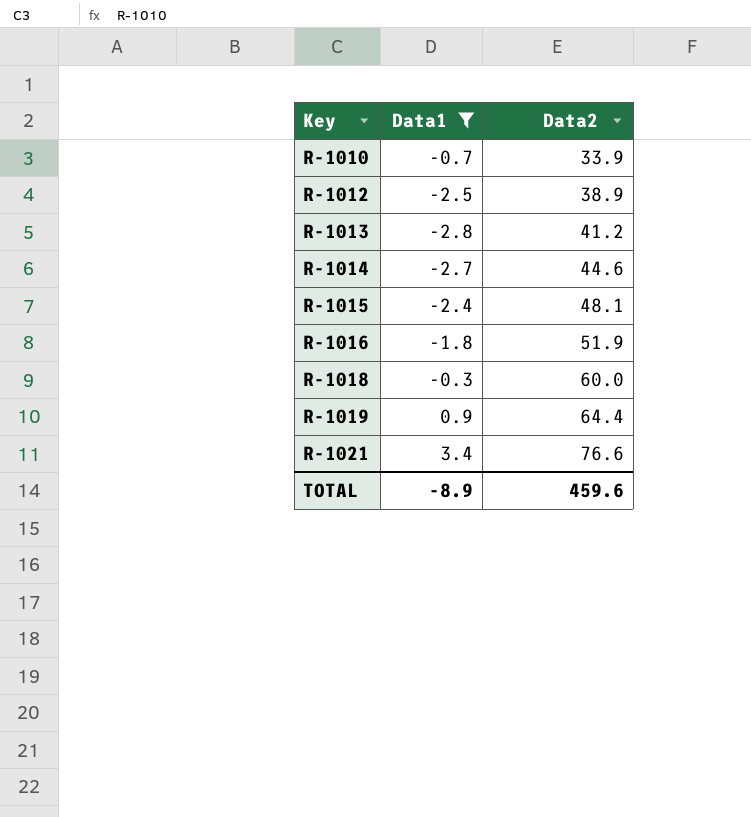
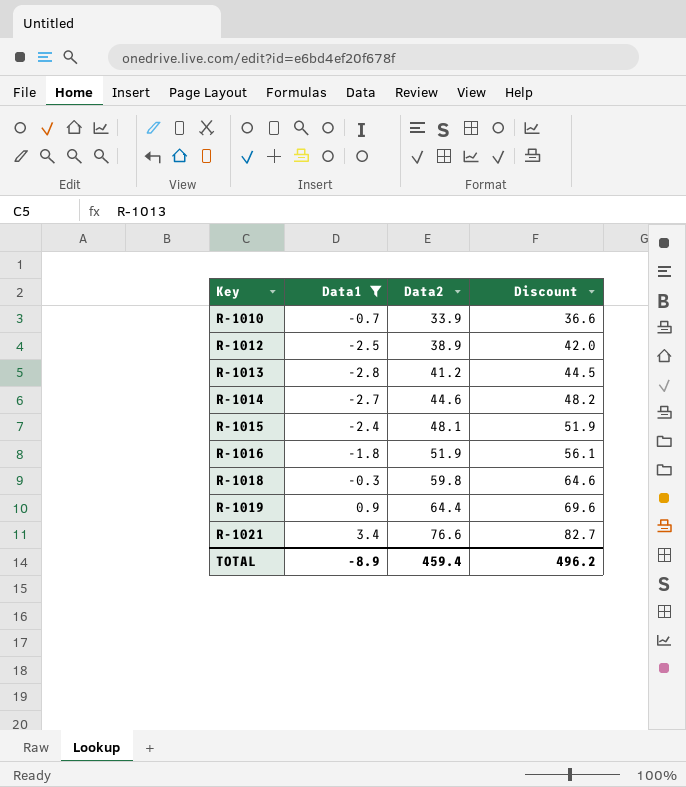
column Discount | formula: none -> [Data2] * 1.08
R-1018 | Data2: 60.0 -> 59.8
TOTAL | Data2: 459.6 -> 459.4

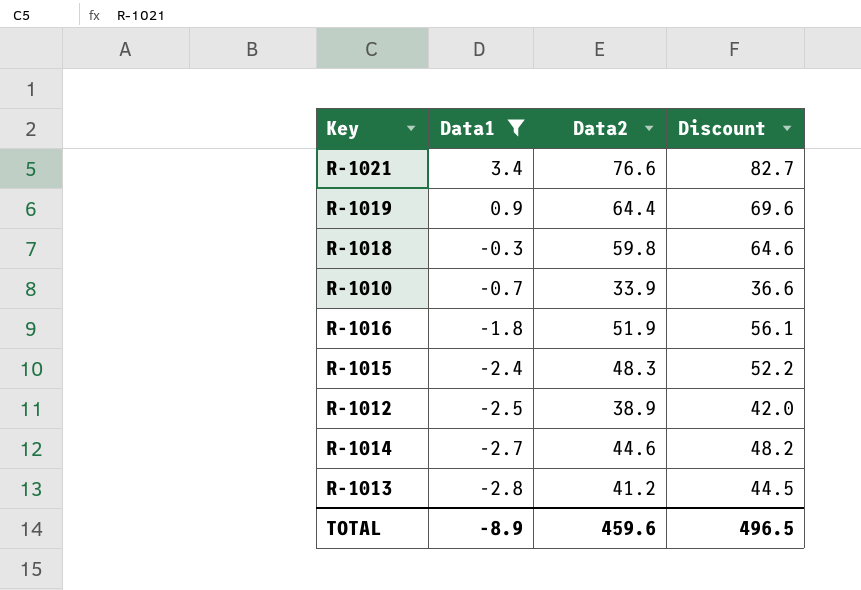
row order: Key ascending -> Data1 descending
R-1015 | Data2: 48.1 -> 48.3
R-1015 | Discount: 51.9 -> 52.2
TOTAL | Data2: 459.4 -> 459.6
TOTAL | Discount: 496.2 -> 496.5

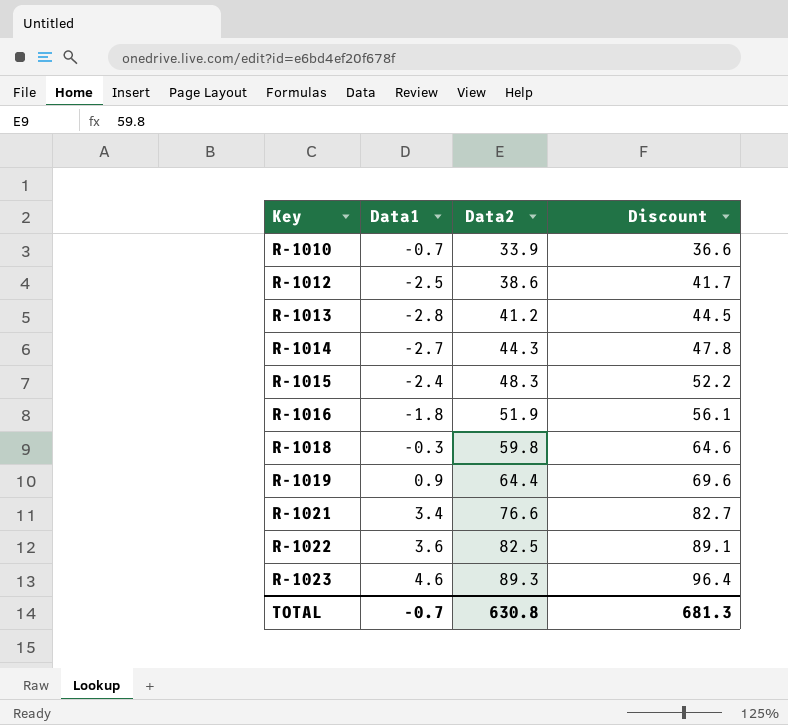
filter: Data1 <= 3.4 -> none
row order: Data1 descending -> Key ascending
R-1012 | Data2: 38.9 -> 38.6
R-1012 | Discount: 42.0 -> 41.7
R-1014 | Data2: 44.6 -> 44.3
R-1014 | Discount: 48.2 -> 47.8
TOTAL | Data1: -8.9 -> -0.7
TOTAL | Data2: 459.6 -> 630.8
TOTAL | Discount: 496.5 -> 681.3

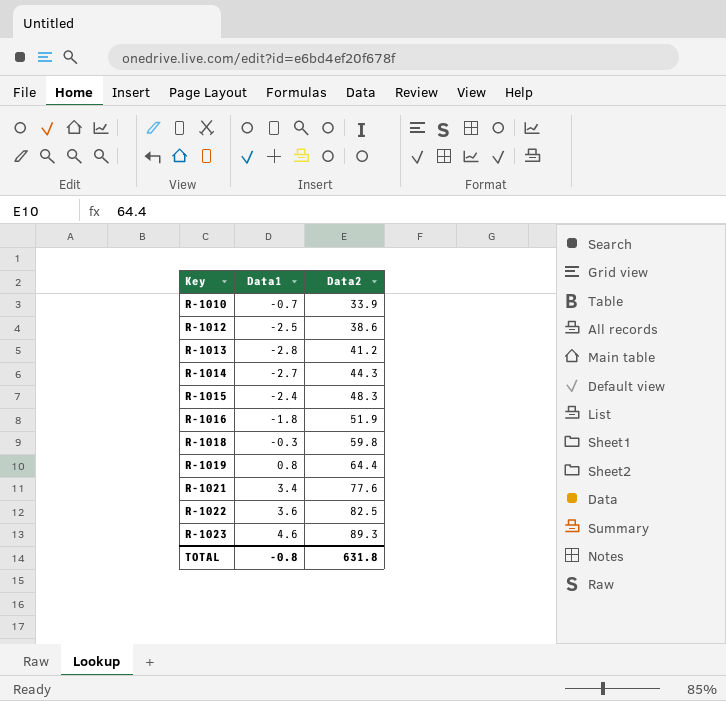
column Discount | formula: [Data2] * 1.08 -> none
R-1019 | Data1: 0.9 -> 0.8
R-1021 | Data2: 76.6 -> 77.6
TOTAL | Data1: -0.7 -> -0.8
TOTAL | Data2: 630.8 -> 631.8

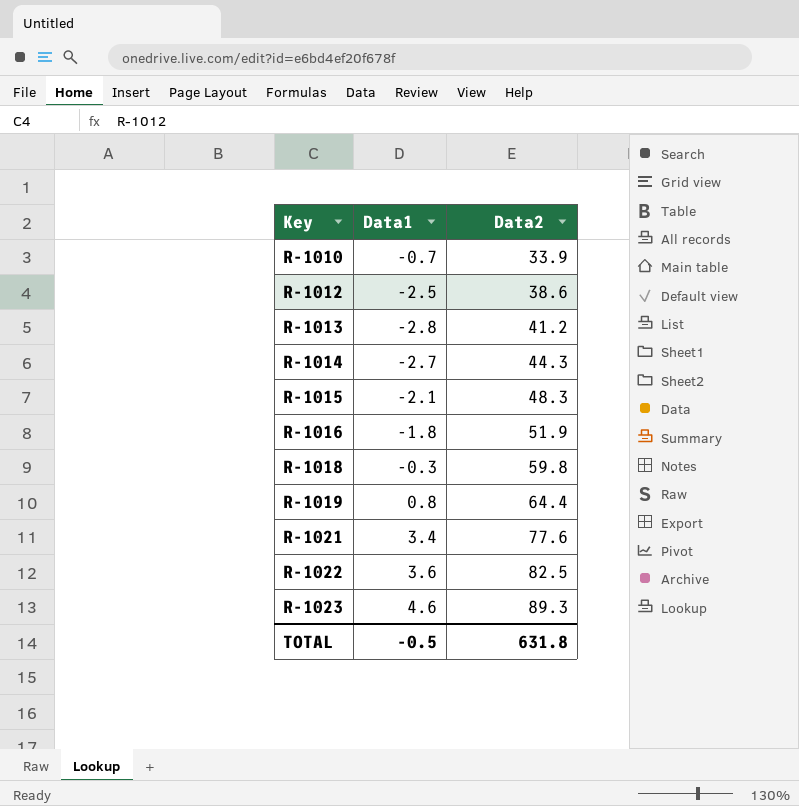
R-1015 | Data1: -2.4 -> -2.1
TOTAL | Data1: -0.8 -> -0.5

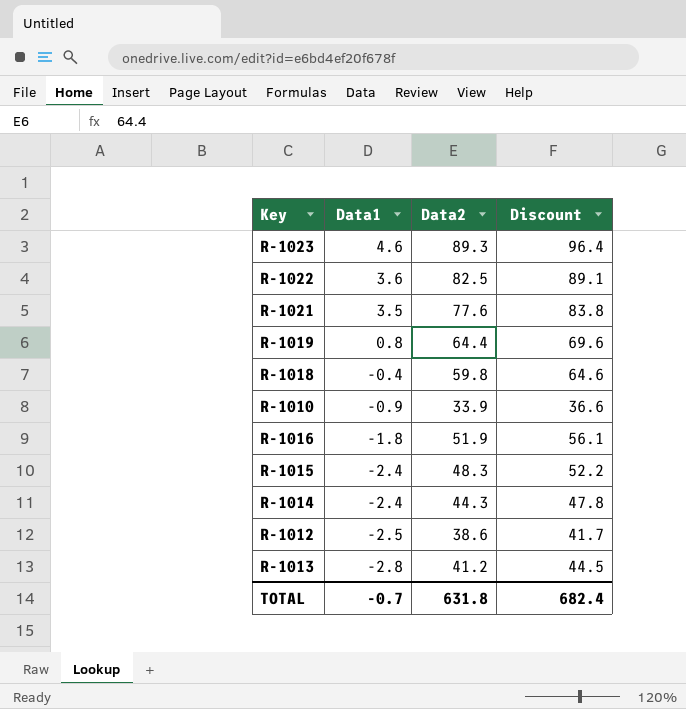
row order: Key ascending -> Data1 descending
column Discount | formula: none -> [Data2] * 1.08
R-1021 | Data1: 3.4 -> 3.5
R-1018 | Data1: -0.3 -> -0.4
R-1010 | Data1: -0.7 -> -0.9
R-1015 | Data1: -2.1 -> -2.4
R-1014 | Data1: -2.7 -> -2.4
TOTAL | Data1: -0.5 -> -0.7

